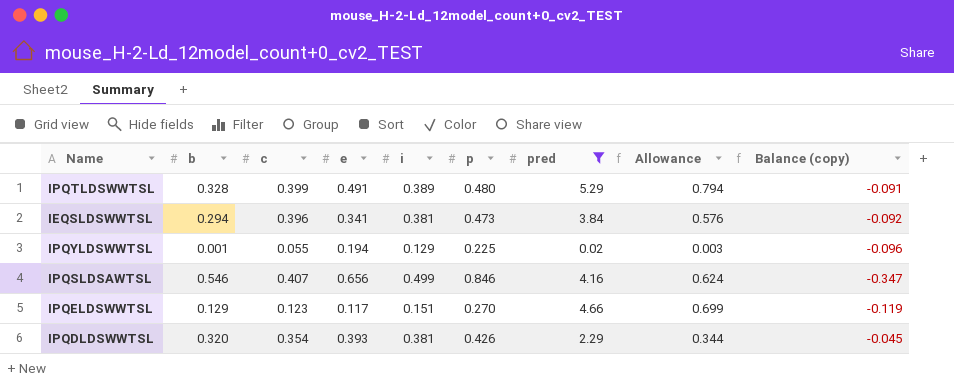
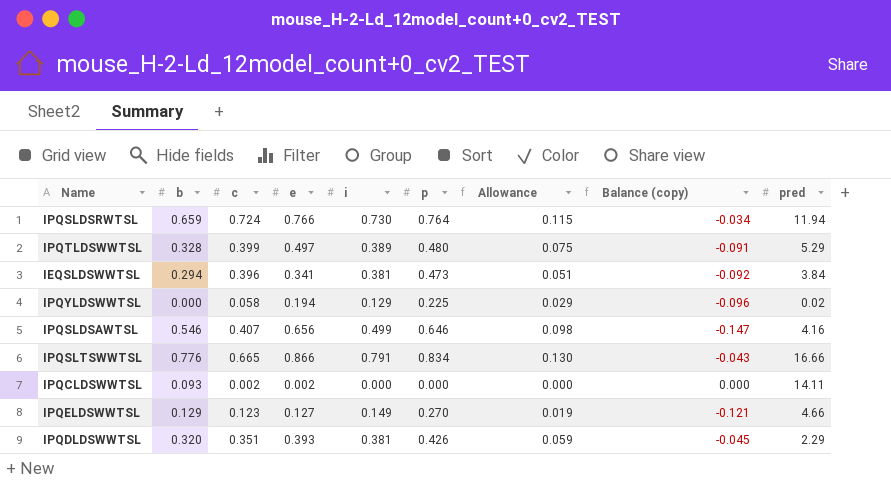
filter: pred <= 5.29 -> none
column Allowance | formula: [pred] * 0.15 -> [e] * 0.15
column pred | position: 7 -> 9
IPQTLDSWWTSL | e: 0.491 -> 0.497
IPQYLDSWWTSL | b: 0.001 -> 0.000
IPQYLDSWWTSL | c: 0.055 -> 0.058
IPQSLDSAWTSL | p: 0.846 -> 0.646
IPQSLDSAWTSL | Balance (copy): -0.347 -> -0.147
IPQELDSWWTSL | e: 0.117 -> 0.127
IPQELDSWWTSL | i: 0.151 -> 0.149
IPQELDSWWTSL | Balance (copy): -0.119 -> -0.121
IPQDLDSWWTSL | c: 0.354 -> 0.351

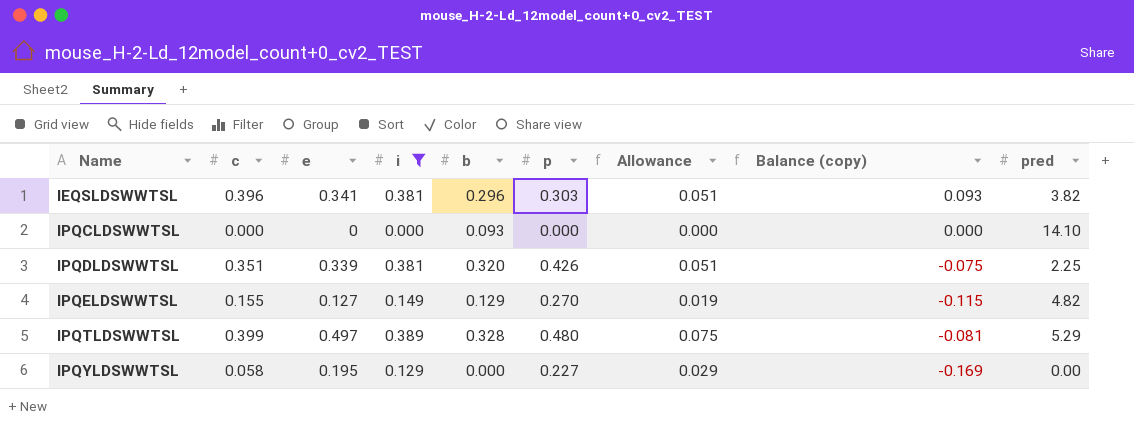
filter: none -> i <= 0.389
row order: none -> Name ascending
column b | position: 2 -> 5
column Balance (copy) | formula: [i] - [p] -> [c] - [p]
IEQSLDSWWTSL | b: 0.294 -> 0.296
IEQSLDSWWTSL | p: 0.473 -> 0.303
IEQSLDSWWTSL | pred: 3.84 -> 3.82
IPQCLDSWWTSL | c: 0.002 -> 0.000
IPQCLDSWWTSL | e: 0.002 -> 0
IPQCLDSWWTSL | pred: 14.11 -> 14.10
IPQDLDSWWTSL | e: 0.393 -> 0.339
IPQDLDSWWTSL | Allowance: 0.059 -> 0.051
IPQDLDSWWTSL | pred: 2.29 -> 2.25
IPQELDSWWTSL | c: 0.123 -> 0.155
IPQELDSWWTSL | pred: 4.66 -> 4.82
IPQYLDSWWTSL | e: 0.194 -> 0.195
IPQYLDSWWTSL | p: 0.225 -> 0.227
IPQYLDSWWTSL | pred: 0.02 -> 0.00

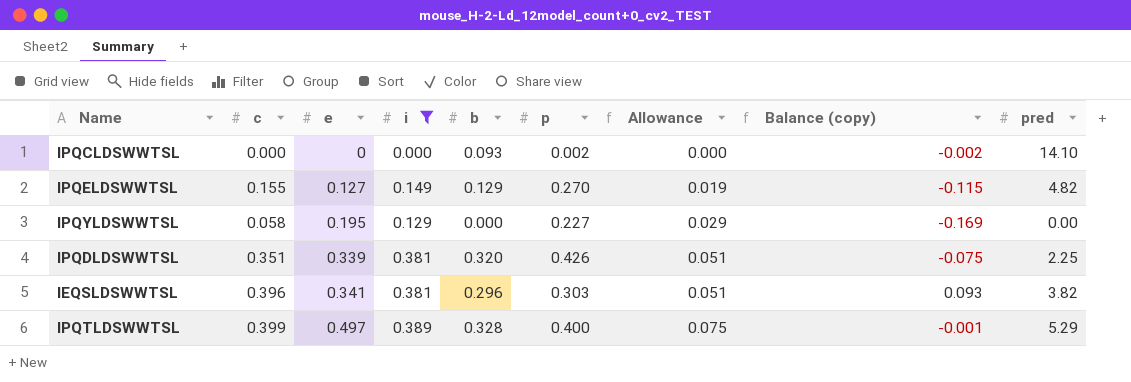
row order: Name ascending -> e ascending
IPQCLDSWWTSL | p: 0.000 -> 0.002
IPQCLDSWWTSL | Balance (copy): 0.000 -> -0.002
IPQTLDSWWTSL | p: 0.480 -> 0.400
IPQTLDSWWTSL | Balance (copy): -0.081 -> -0.001

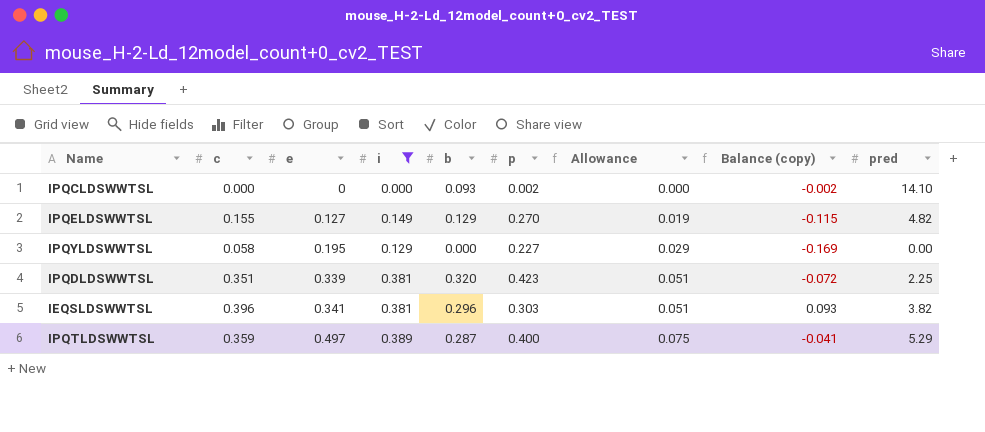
IPQDLDSWWTSL | p: 0.426 -> 0.423
IPQDLDSWWTSL | Balance (copy): -0.075 -> -0.072
IPQTLDSWWTSL | c: 0.399 -> 0.359
IPQTLDSWWTSL | b: 0.328 -> 0.287
IPQTLDSWWTSL | Balance (copy): -0.001 -> -0.041

